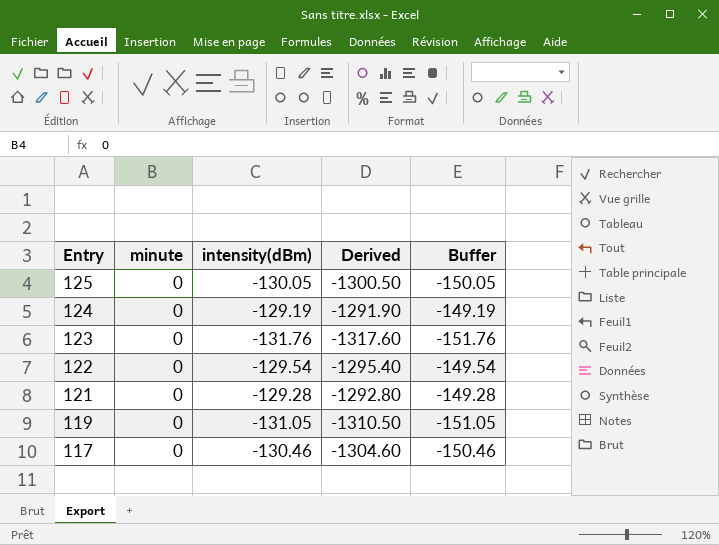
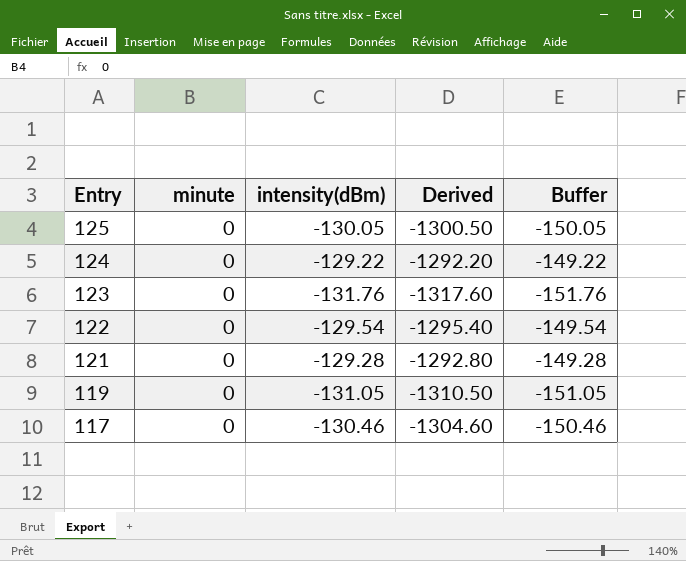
124 | intensity(dBm): -129.19 -> -129.22
124 | Derived: -1291.90 -> -1292.20
124 | Buffer: -149.19 -> -149.22

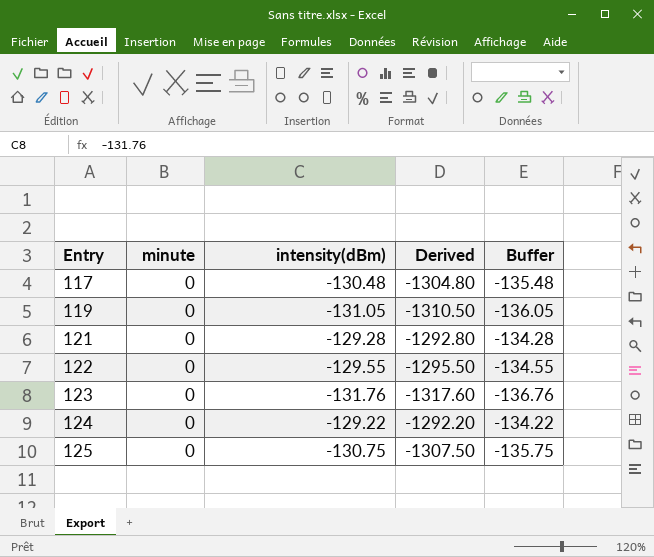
row order: Entry descending -> Entry ascending
column Buffer | formula: [intensity(dBm)] - 20 -> [intensity(dBm)] - 5
117 | intensity(dBm): -130.46 -> -130.48
117 | Derived: -1304.60 -> -1304.80
122 | intensity(dBm): -129.54 -> -129.55
122 | Derived: -1295.40 -> -1295.50
125 | intensity(dBm): -130.05 -> -130.75
125 | Derived: -1300.50 -> -1307.50

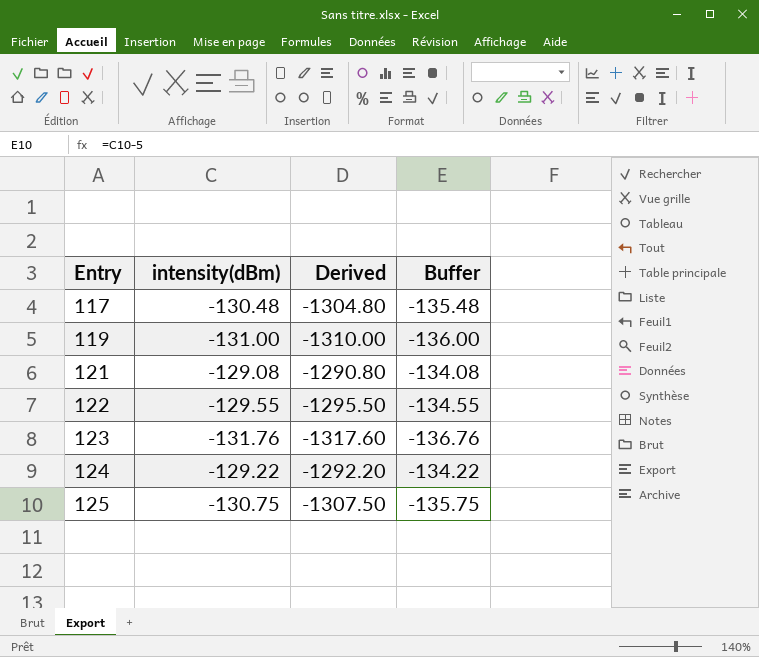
column minute | position: 2 -> none
119 | intensity(dBm): -131.05 -> -131.00
119 | Derived: -1310.50 -> -1310.00
119 | Buffer: -136.05 -> -136.00
121 | intensity(dBm): -129.28 -> -129.08
121 | Derived: -1292.80 -> -1290.80
121 | Buffer: -134.28 -> -134.08

